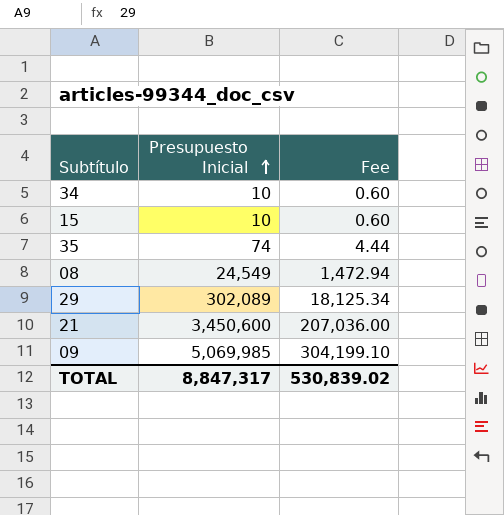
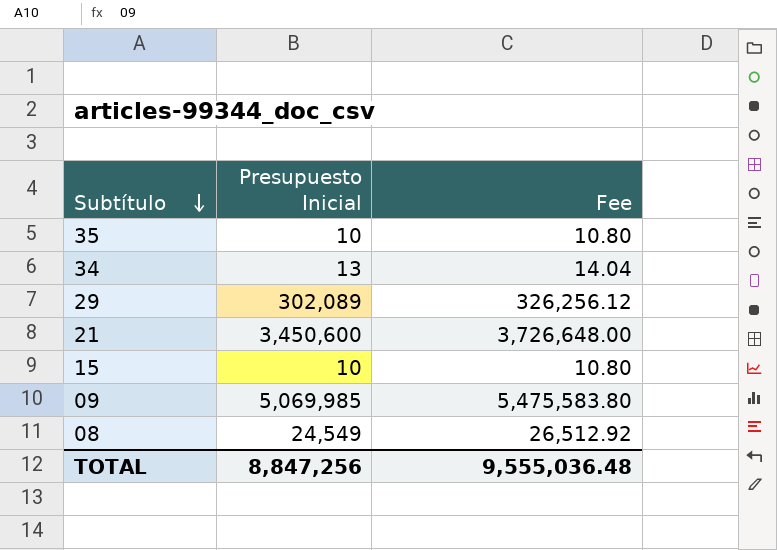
row order: Presupuesto Inicial ascending -> Subtítulo descending
column Fee | formula: [Presupuesto Inicial] * 0.06 -> [Presupuesto Inicial] * 1.08
35 | Presupuesto Inicial: 74 -> 10
34 | Presupuesto Inicial: 10 -> 13
TOTAL | Presupuesto Inicial: 8,847,317 -> 8,847,256
TOTAL | Fee: 530,839.02 -> 9,555,036.48

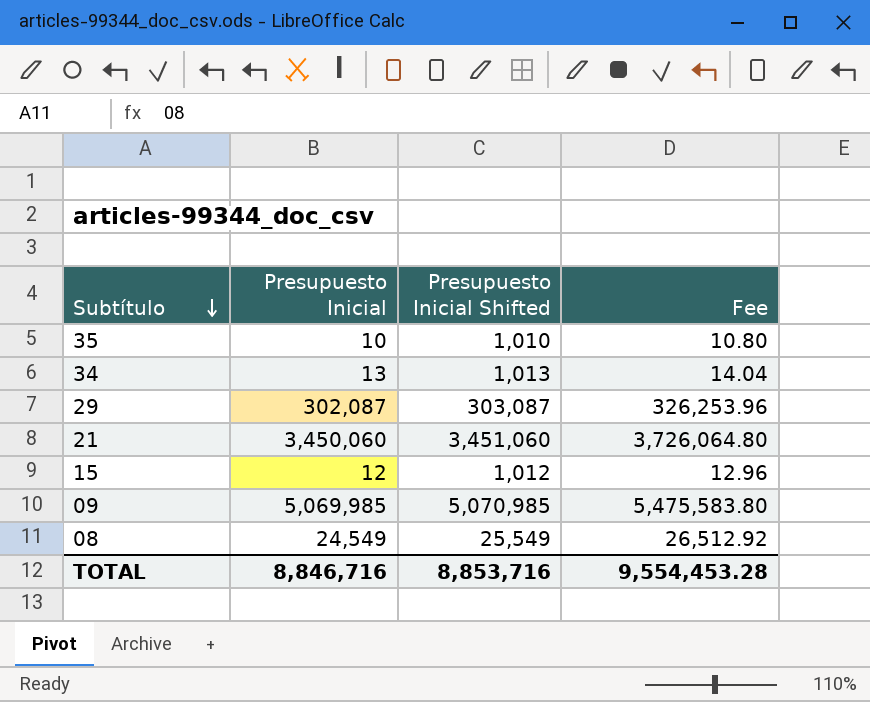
column Presupuesto Inicial Shifted | formula: none -> [Presupuesto Inicial] + 1000
29 | Presupuesto Inicial: 302,089 -> 302,087
29 | Fee: 326,256.12 -> 326,253.96
21 | Presupuesto Inicial: 3,450,600 -> 3,450,060
21 | Fee: 3,726,648.00 -> 3,726,064.80
15 | Presupuesto Inicial: 10 -> 12
15 | Fee: 10.80 -> 12.96
TOTAL | Presupuesto Inicial: 8,847,256 -> 8,846,716
TOTAL | Fee: 9,555,036.48 -> 9,554,453.28

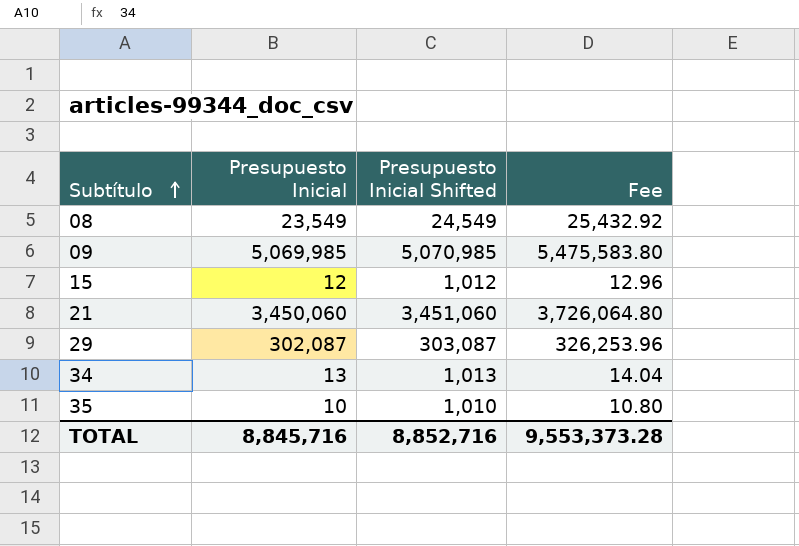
row order: Subtítulo descending -> Subtítulo ascending
08 | Presupuesto Inicial: 24,549 -> 23,549
08 | Presupuesto Inicial Shifted: 25,549 -> 24,549
08 | Fee: 26,512.92 -> 25,432.92
TOTAL | Presupuesto Inicial: 8,846,716 -> 8,845,716
TOTAL | Presupuesto Inicial Shifted: 8,853,716 -> 8,852,716
TOTAL | Fee: 9,554,453.28 -> 9,553,373.28

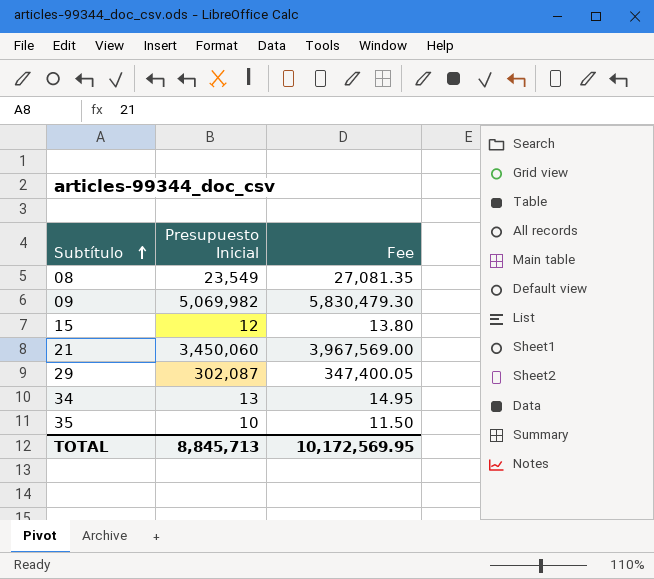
column Presupuesto Inicial Shifted | formula: [Presupuesto Inicial] + 1000 -> none
column Fee | formula: [Presupuesto Inicial] * 1.08 -> [Presupuesto Inicial] * 1.15
09 | Presupuesto Inicial: 5,069,985 -> 5,069,982
TOTAL | Presupuesto Inicial: 8,845,716 -> 8,845,713
TOTAL | Fee: 9,553,373.28 -> 10,172,569.95

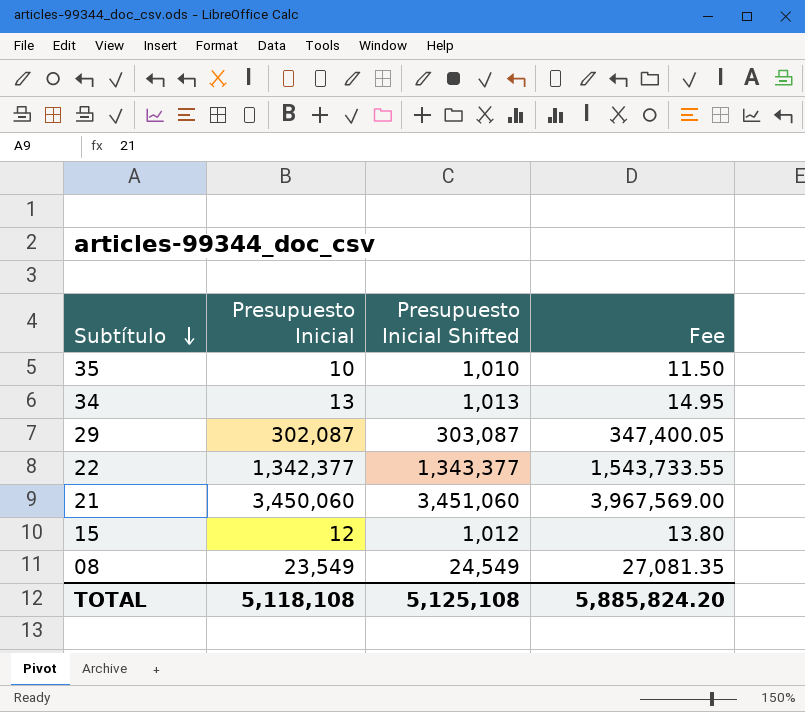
row order: Subtítulo ascending -> Subtítulo descending
column Presupuesto Inicial Shifted | formula: none -> [Presupuesto Inicial] + 1000
row 09: 5,069,982 | 5,830,479.30 -> none
row 22: none -> 1,342,377 | 1,343,377 | 1,543,733.55
TOTAL | Presupuesto Inicial: 8,845,713 -> 5,118,108
TOTAL | Fee: 10,172,569.95 -> 5,885,824.20

